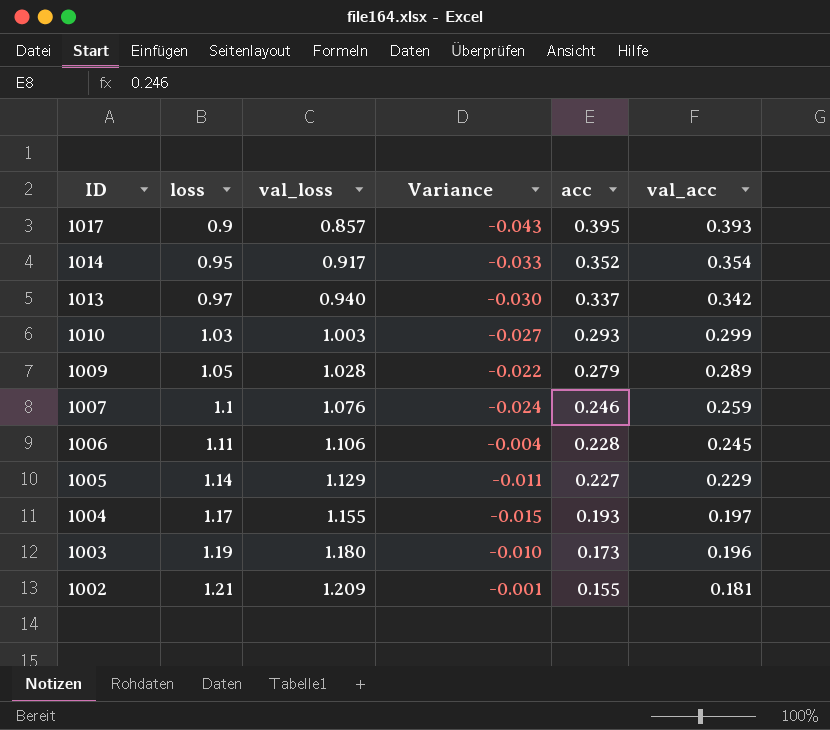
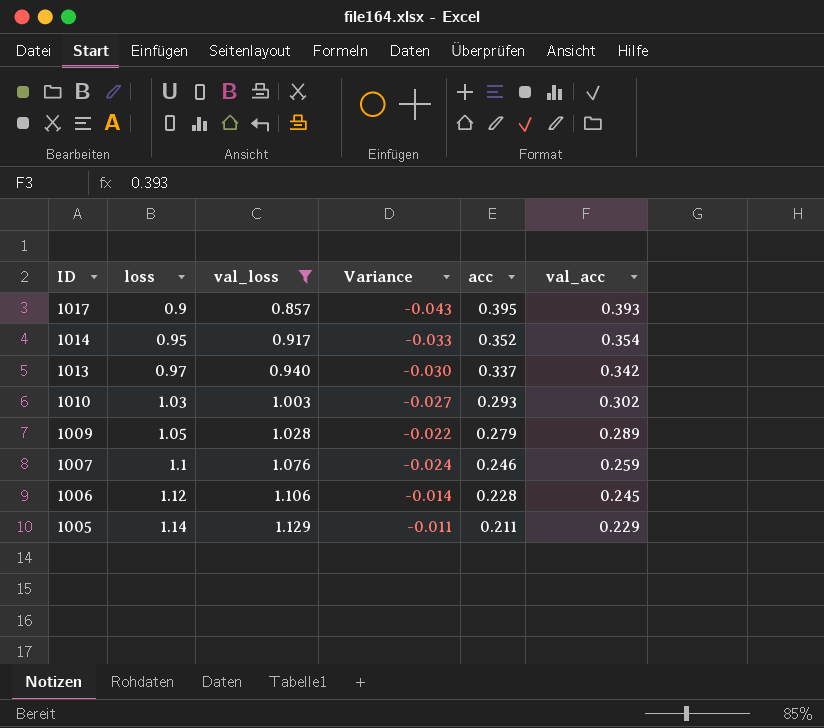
filter: none -> val_loss <= 1.129
1010 | val_acc: 0.299 -> 0.302
1006 | loss: 1.11 -> 1.12
1006 | Variance: -0.004 -> -0.014
1005 | acc: 0.227 -> 0.211

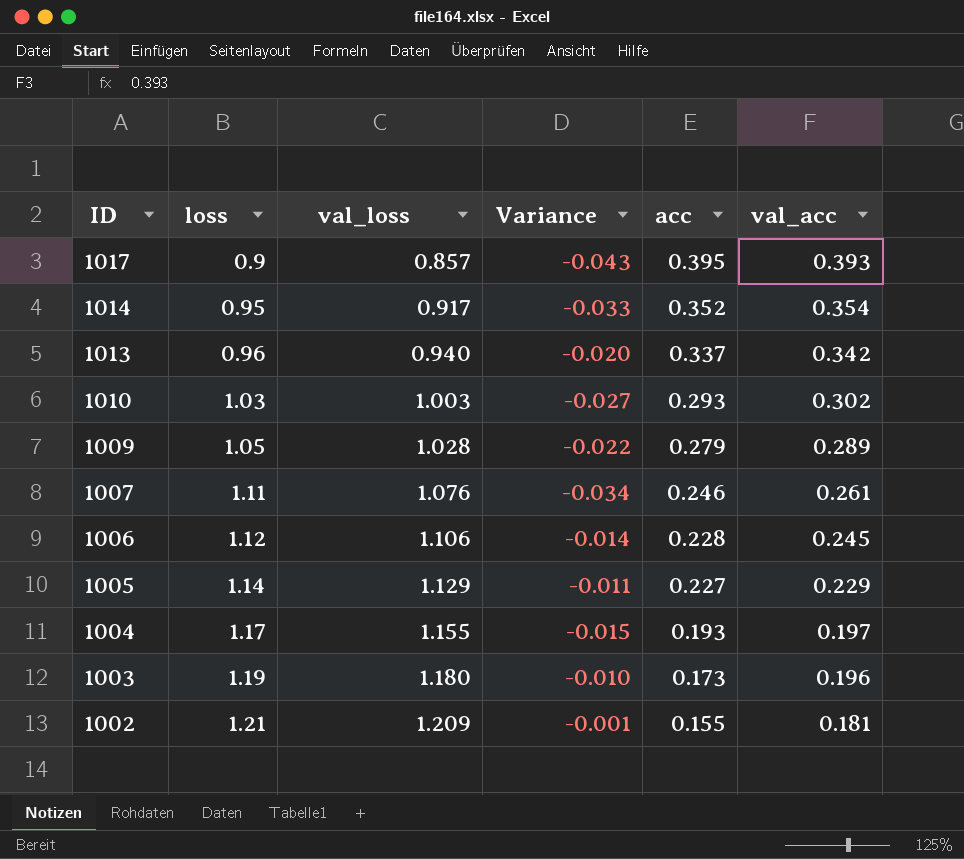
filter: val_loss <= 1.129 -> none
1013 | loss: 0.97 -> 0.96
1013 | Variance: -0.030 -> -0.020
1007 | loss: 1.1 -> 1.11
1007 | Variance: -0.024 -> -0.034
1007 | val_acc: 0.259 -> 0.261
1005 | acc: 0.211 -> 0.227

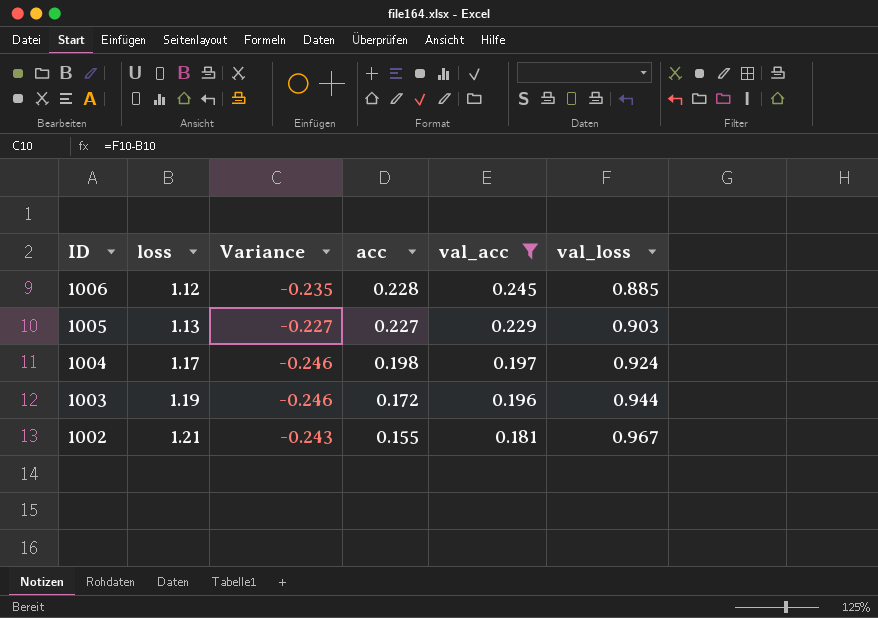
filter: none -> val_acc <= 0.245
column val_loss | position: 3 -> 6
1006 | Variance: -0.014 -> -0.235
1006 | val_loss: 1.106 -> 0.885
1005 | loss: 1.14 -> 1.13
1005 | Variance: -0.011 -> -0.227
1005 | val_loss: 1.129 -> 0.903
1004 | Variance: -0.015 -> -0.246
1004 | acc: 0.193 -> 0.198
1004 | val_loss: 1.155 -> 0.924
1003 | Variance: -0.010 -> -0.246
1003 | acc: 0.173 -> 0.172
1003 | val_loss: 1.180 -> 0.944
1002 | Variance: -0.001 -> -0.243
1002 | val_loss: 1.209 -> 0.967

